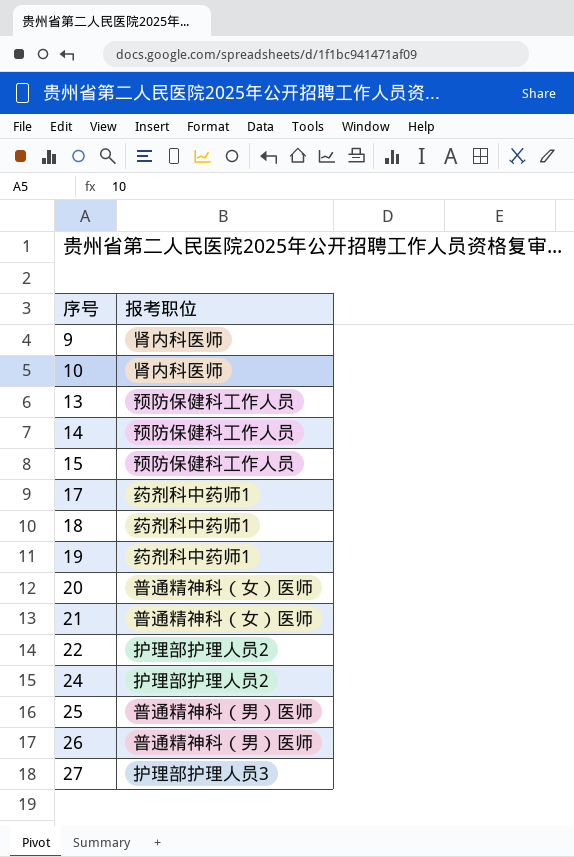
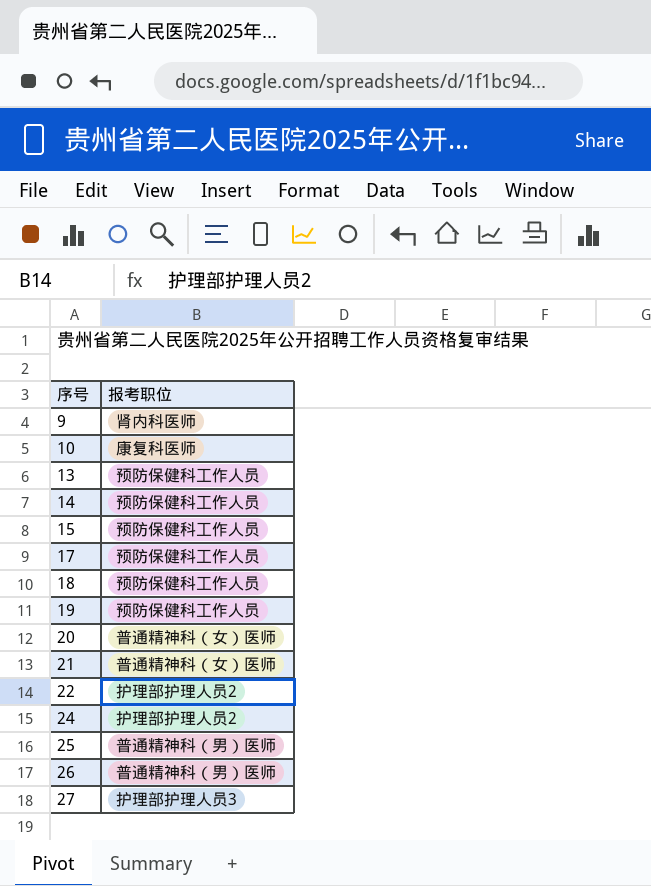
10 | 报考职位: 肾内科医师 -> 康复科医师
17 | 报考职位: 药剂科中药师1 -> 预防保健科工作人员
18 | 报考职位: 药剂科中药师1 -> 预防保健科工作人员
19 | 报考职位: 药剂科中药师1 -> 预防保健科工作人员

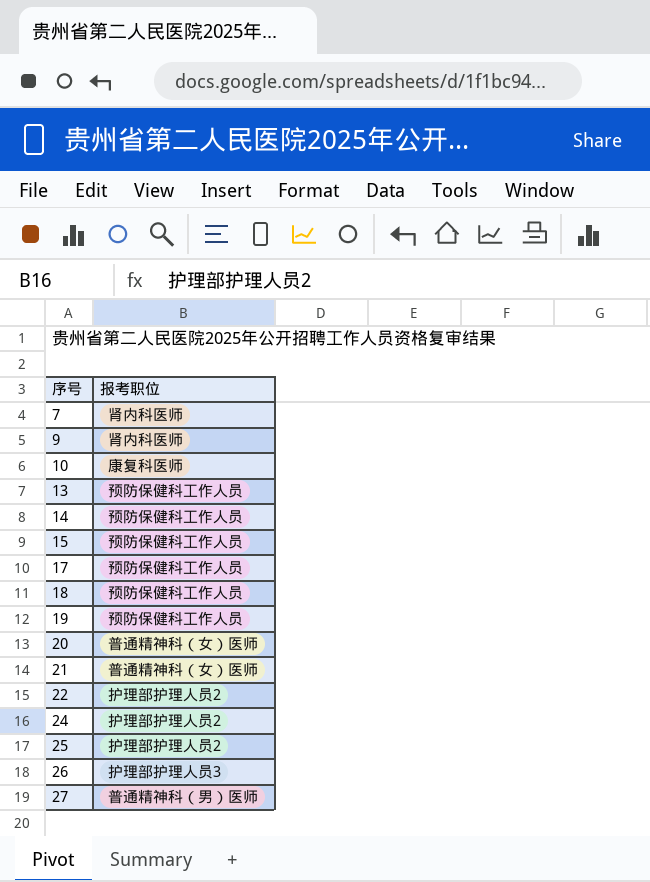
row 7: none -> 肾内科医师
25 | 报考职位: 普通精神科（男）医师 -> 护理部护理人员2
26 | 报考职位: 普通精神科（男）医师 -> 护理部护理人员3
27 | 报考职位: 护理部护理人员3 -> 普通精神科（男）医师

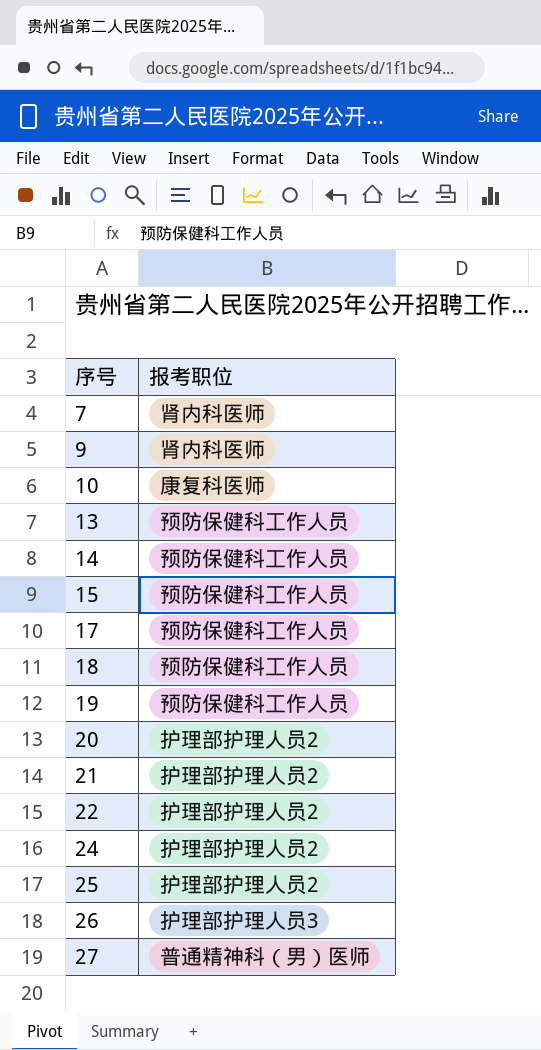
20 | 报考职位: 普通精神科（女）医师 -> 护理部护理人员2
21 | 报考职位: 普通精神科（女）医师 -> 护理部护理人员2

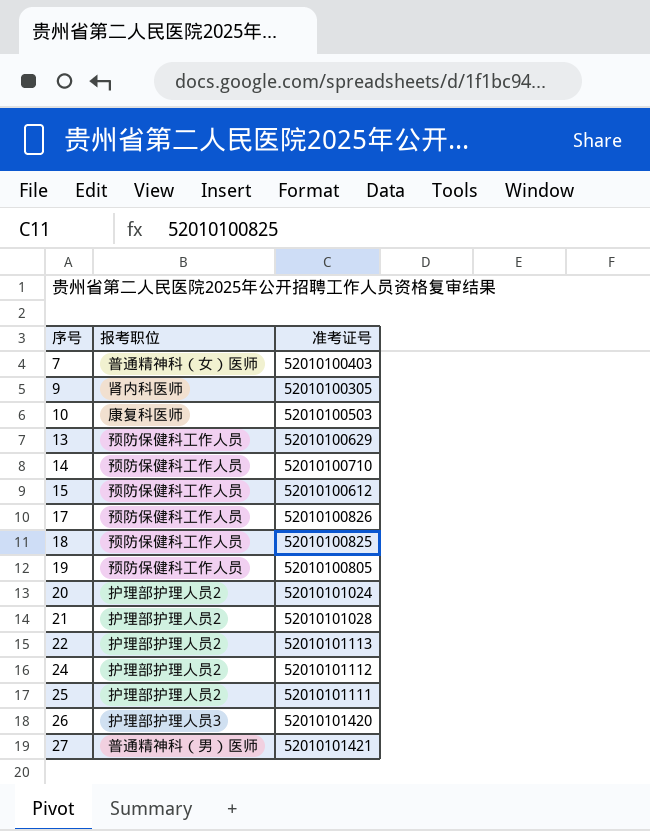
column 准考证号 | position: none -> 3
7 | 报考职位: 肾内科医师 -> 普通精神科（女）医师

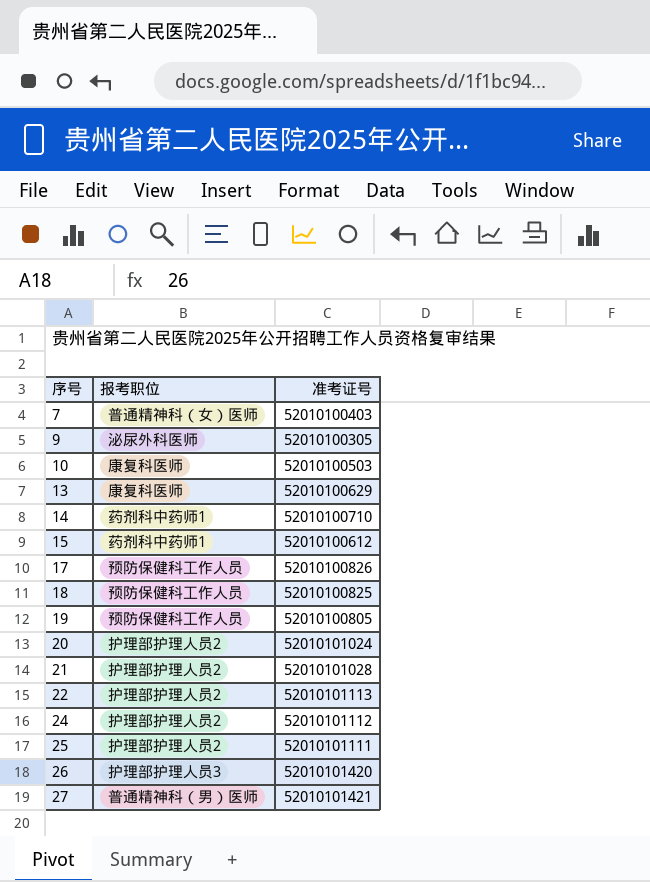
9 | 报考职位: 肾内科医师 -> 泌尿外科医师
13 | 报考职位: 预防保健科工作人员 -> 康复科医师
14 | 报考职位: 预防保健科工作人员 -> 药剂科中药师1
15 | 报考职位: 预防保健科工作人员 -> 药剂科中药师1

